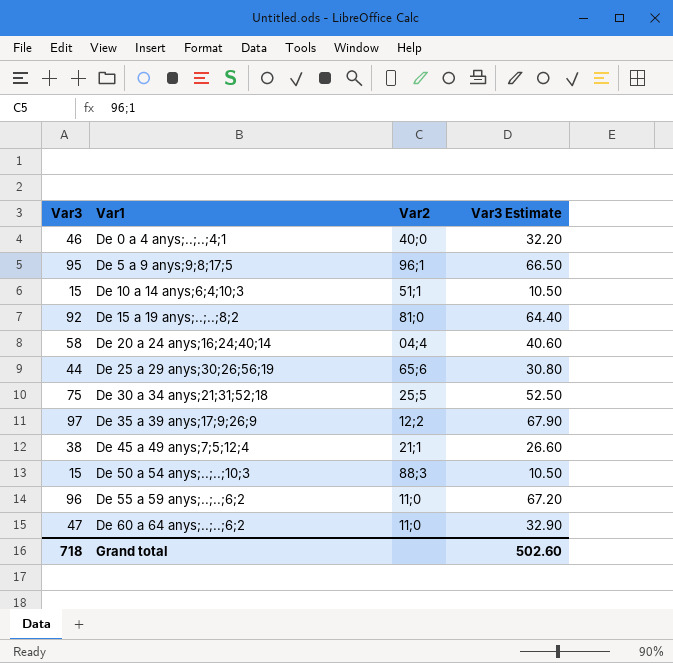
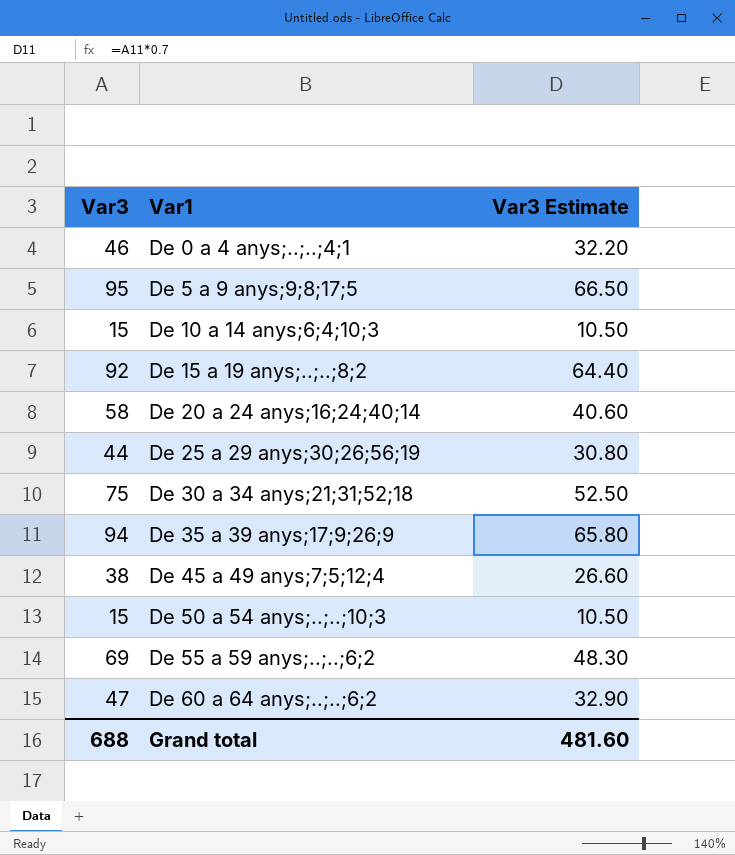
column Var2 | position: 3 -> none
De 35 a 39 anys;17;9;26;9 | Var3: 97 -> 94
De 35 a 39 anys;17;9;26;9 | Var3 Estimate: 67.90 -> 65.80
De 55 a 59 anys;..;..;6;2 | Var3: 96 -> 69
De 55 a 59 anys;..;..;6;2 | Var3 Estimate: 67.20 -> 48.30
Grand total | Var3: 718 -> 688
Grand total | Var3 Estimate: 502.60 -> 481.60

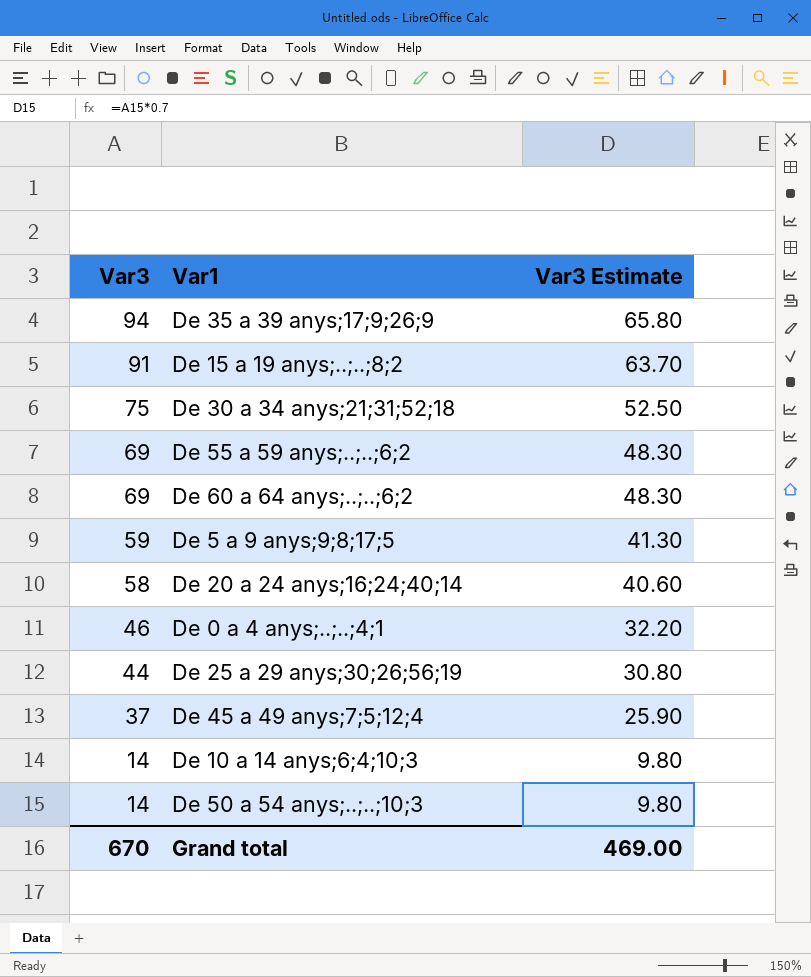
row order: Var1 ascending -> Var3 descending
De 15 a 19 anys;..;..;8;2 | Var3: 92 -> 91
De 15 a 19 anys;..;..;8;2 | Var3 Estimate: 64.40 -> 63.70
De 60 a 64 anys;..;..;6;2 | Var3: 47 -> 69
De 60 a 64 anys;..;..;6;2 | Var3 Estimate: 32.90 -> 48.30
De 5 a 9 anys;9;8;17;5 | Var3: 95 -> 59
De 5 a 9 anys;9;8;17;5 | Var3 Estimate: 66.50 -> 41.30
De 45 a 49 anys;7;5;12;4 | Var3: 38 -> 37
De 45 a 49 anys;7;5;12;4 | Var3 Estimate: 26.60 -> 25.90
De 10 a 14 anys;6;4;10;3 | Var3: 15 -> 14
De 10 a 14 anys;6;4;10;3 | Var3 Estimate: 10.50 -> 9.80
De 50 a 54 anys;..;..;10;3 | Var3: 15 -> 14
De 50 a 54 anys;..;..;10;3 | Var3 Estimate: 10.50 -> 9.80
Grand total | Var3: 688 -> 670
Grand total | Var3 Estimate: 481.60 -> 469.00

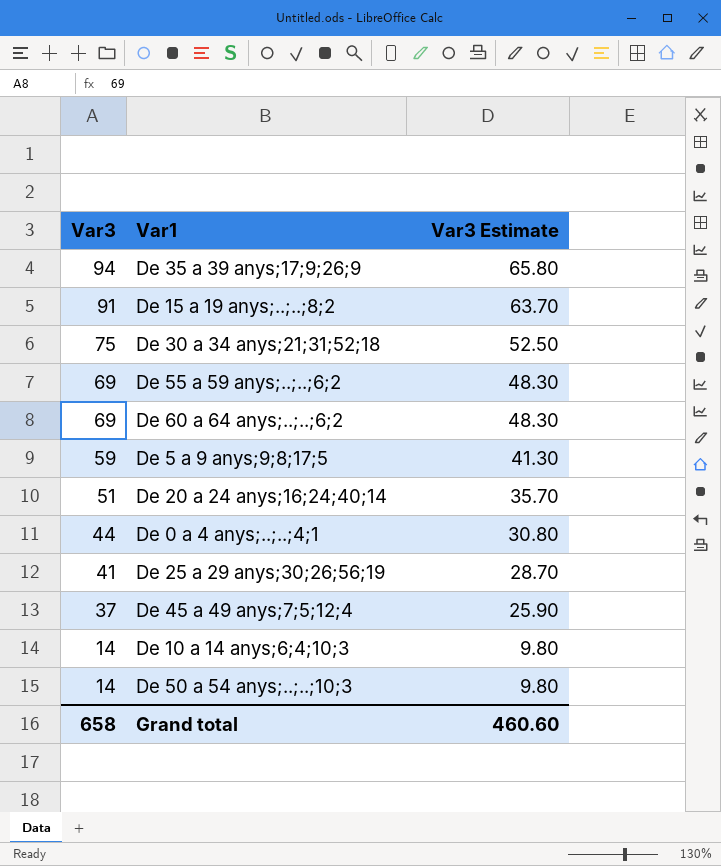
De 20 a 24 anys;16;24;40;14 | Var3: 58 -> 51
De 20 a 24 anys;16;24;40;14 | Var3 Estimate: 40.60 -> 35.70
De 0 a 4 anys;..;..;4;1 | Var3: 46 -> 44
De 0 a 4 anys;..;..;4;1 | Var3 Estimate: 32.20 -> 30.80
De 25 a 29 anys;30;26;56;19 | Var3: 44 -> 41
De 25 a 29 anys;30;26;56;19 | Var3 Estimate: 30.80 -> 28.70
Grand total | Var3: 670 -> 658
Grand total | Var3 Estimate: 469.00 -> 460.60

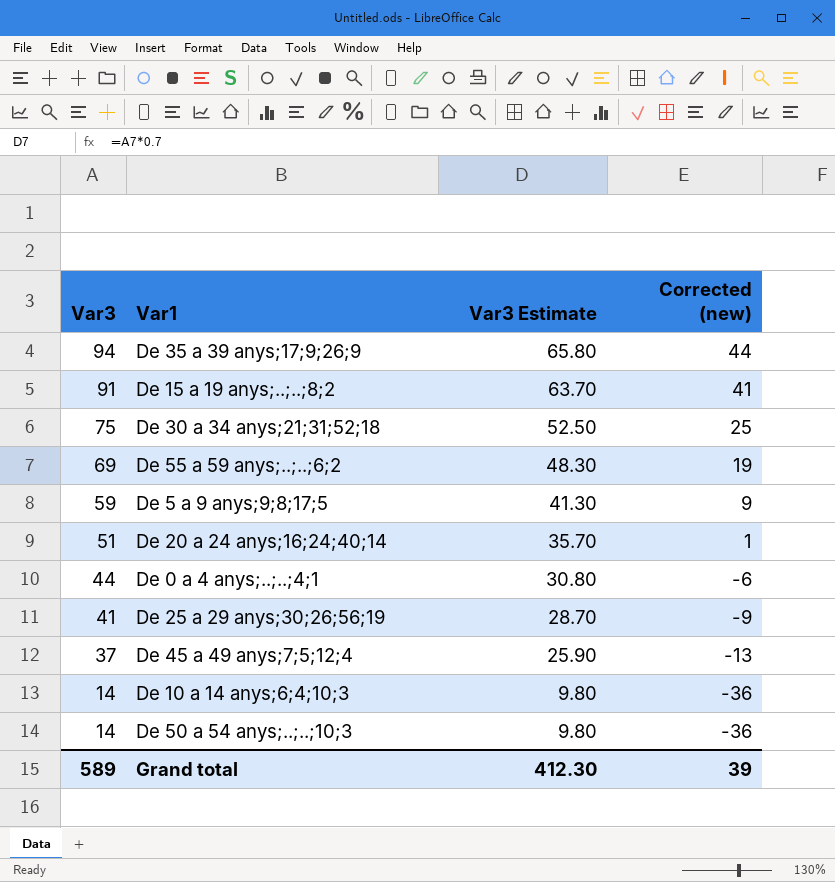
column Corrected (new) | formula: none -> [Var3] - 50
row De 60 a 64 anys;..;..;6;2: 69 | 48.30 -> none
Grand total | Var3: 658 -> 589
Grand total | Var3 Estimate: 460.60 -> 412.30

